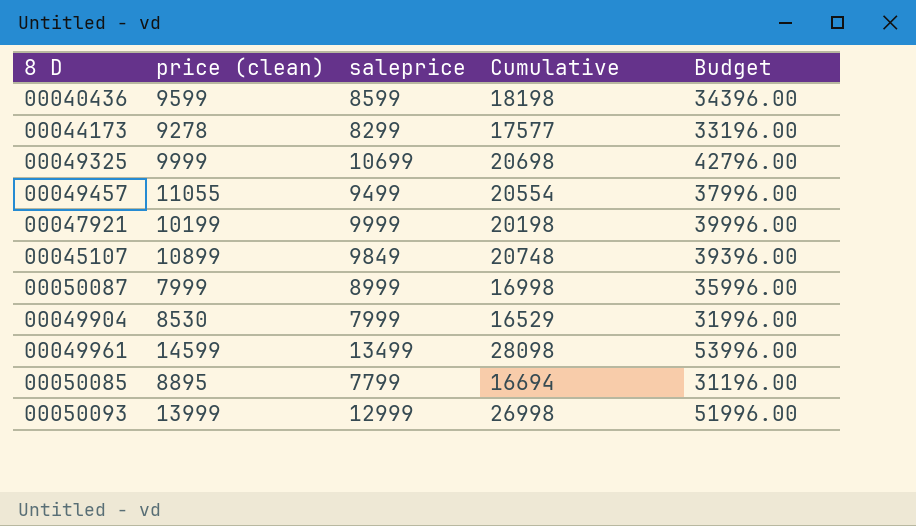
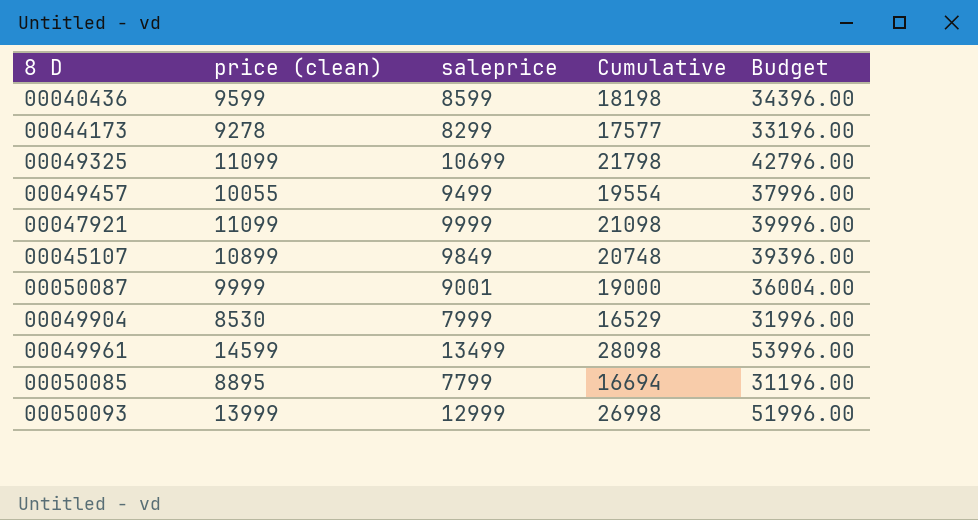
00049325 | price (clean): 9999 -> 11099
00049325 | Cumulative: 20698 -> 21798
00049457 | price (clean): 11055 -> 10055
00049457 | Cumulative: 20554 -> 19554
00047921 | price (clean): 10199 -> 11099
00047921 | Cumulative: 20198 -> 21098
00050087 | price (clean): 7999 -> 9999
00050087 | saleprice: 8999 -> 9001
00050087 | Cumulative: 16998 -> 19000
00050087 | Budget: 35996.00 -> 36004.00

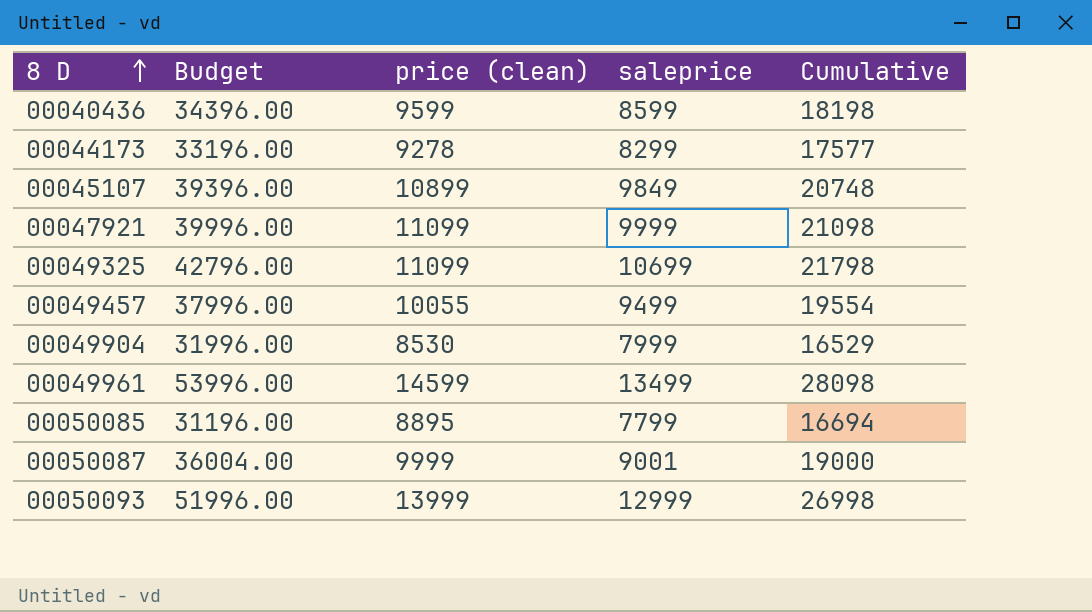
row order: none -> 8 D ascending
column Budget | position: 5 -> 2

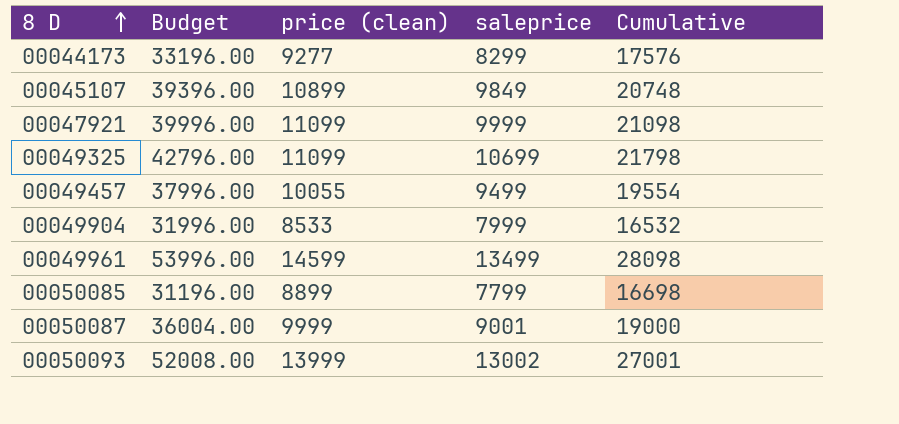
row 00040436: 34396.00 | 9599 | 8599 | 18198 -> none
00044173 | price (clean): 9278 -> 9277
00044173 | Cumulative: 17577 -> 17576
00049904 | price (clean): 8530 -> 8533
00049904 | Cumulative: 16529 -> 16532
00050085 | price (clean): 8895 -> 8899
00050085 | Cumulative: 16694 -> 16698
00050093 | Budget: 51996.00 -> 52008.00
00050093 | saleprice: 12999 -> 13002
00050093 | Cumulative: 26998 -> 27001

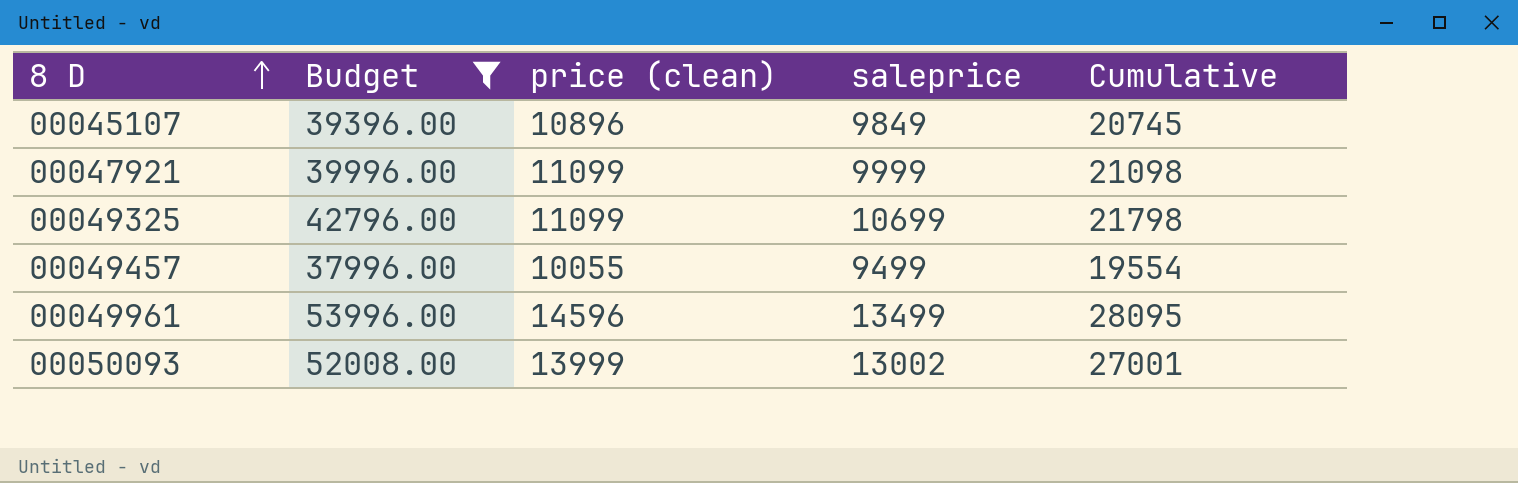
filter: none -> Budget >= 37996.00
00045107 | price (clean): 10899 -> 10896
00045107 | Cumulative: 20748 -> 20745
00049961 | price (clean): 14599 -> 14596
00049961 | Cumulative: 28098 -> 28095

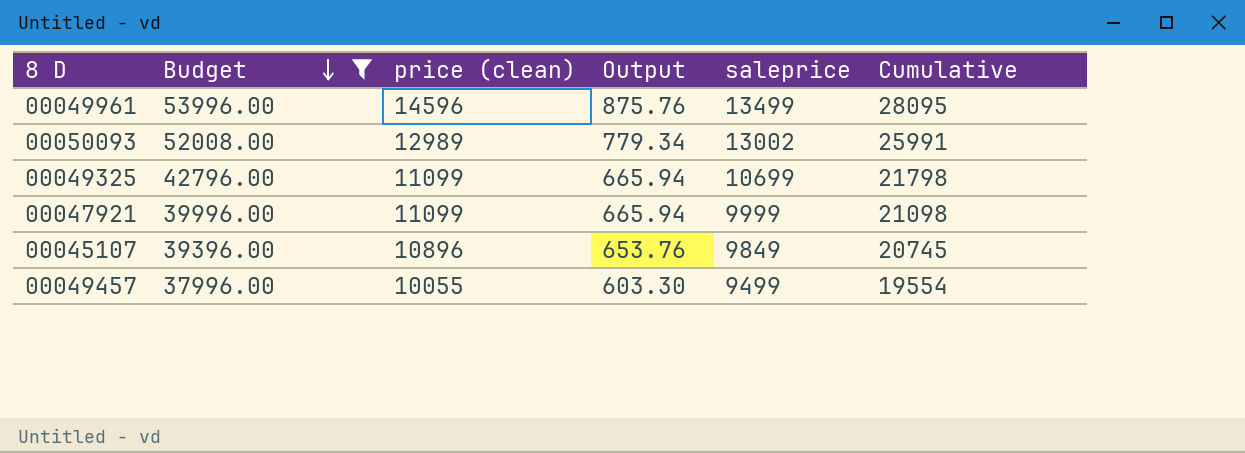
row order: 8 D ascending -> Budget descending
column Output | formula: none -> [price (clean)] * 0.06
00050093 | price (clean): 13999 -> 12989
00050093 | Cumulative: 27001 -> 25991

